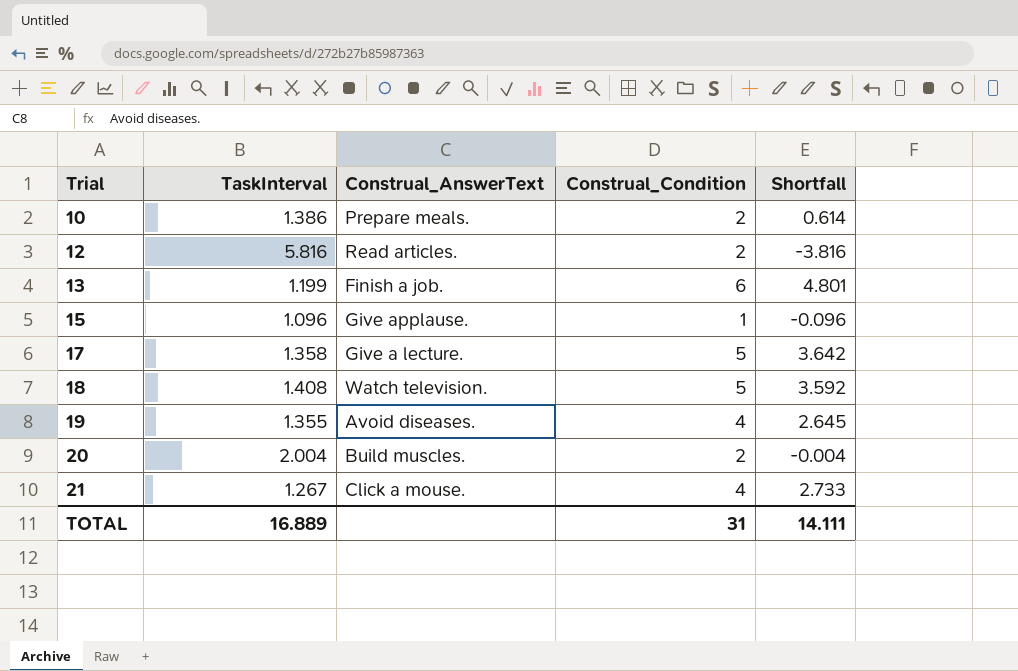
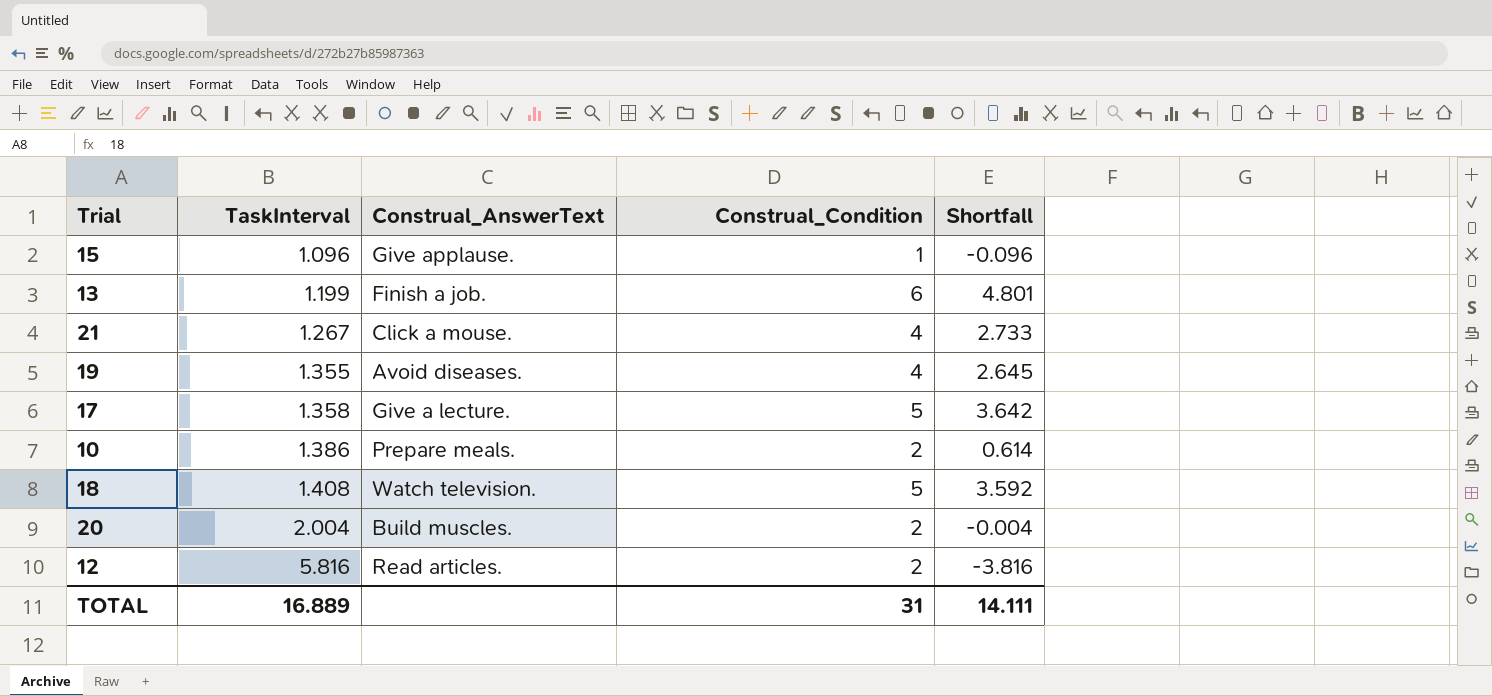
row order: Trial ascending -> TaskInterval ascending

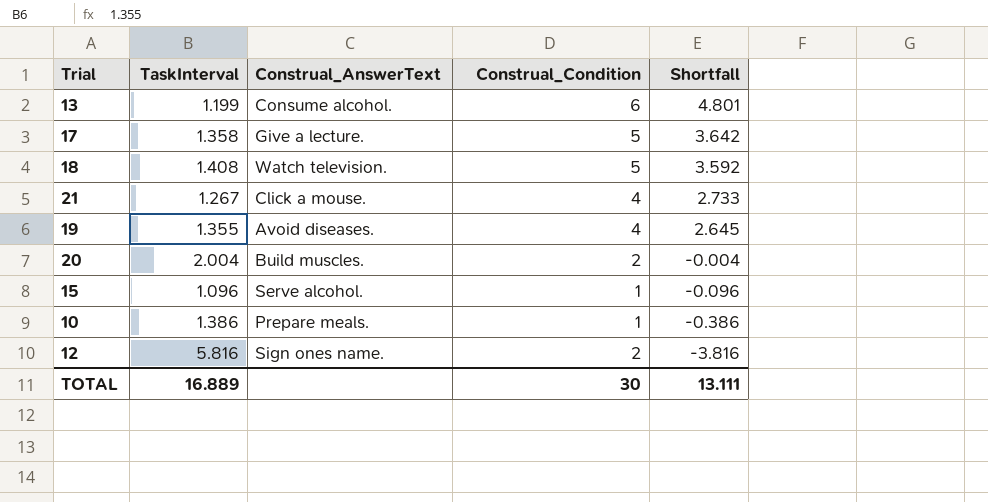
row order: TaskInterval ascending -> Shortfall descending
13 | Construal_AnswerText: Finish a job. -> Consume alcohol.
15 | Construal_AnswerText: Give applause. -> Serve alcohol.
10 | Construal_Condition: 2 -> 1
10 | Shortfall: 0.614 -> -0.386
12 | Construal_AnswerText: Read articles. -> Sign ones name.
TOTAL | Construal_Condition: 31 -> 30
TOTAL | Shortfall: 14.111 -> 13.111

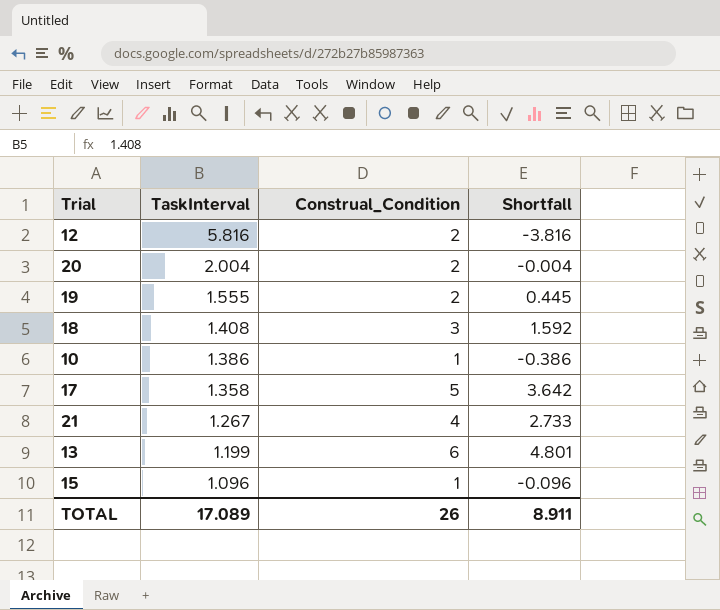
row order: Shortfall descending -> TaskInterval descending
column Construal_AnswerText | position: 3 -> none
19 | TaskInterval: 1.355 -> 1.555
19 | Construal_Condition: 4 -> 2
19 | Shortfall: 2.645 -> 0.445
18 | Construal_Condition: 5 -> 3
18 | Shortfall: 3.592 -> 1.592
TOTAL | TaskInterval: 16.889 -> 17.089
TOTAL | Construal_Condition: 30 -> 26
TOTAL | Shortfall: 13.111 -> 8.911

